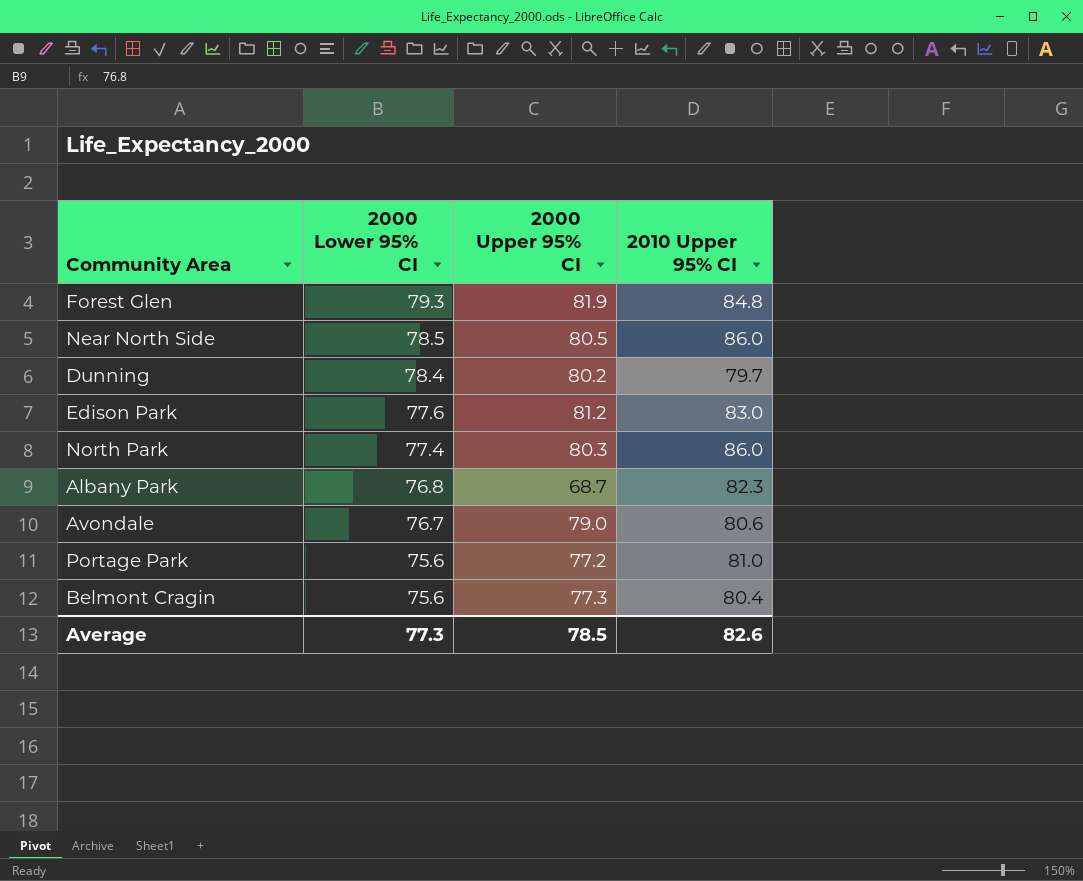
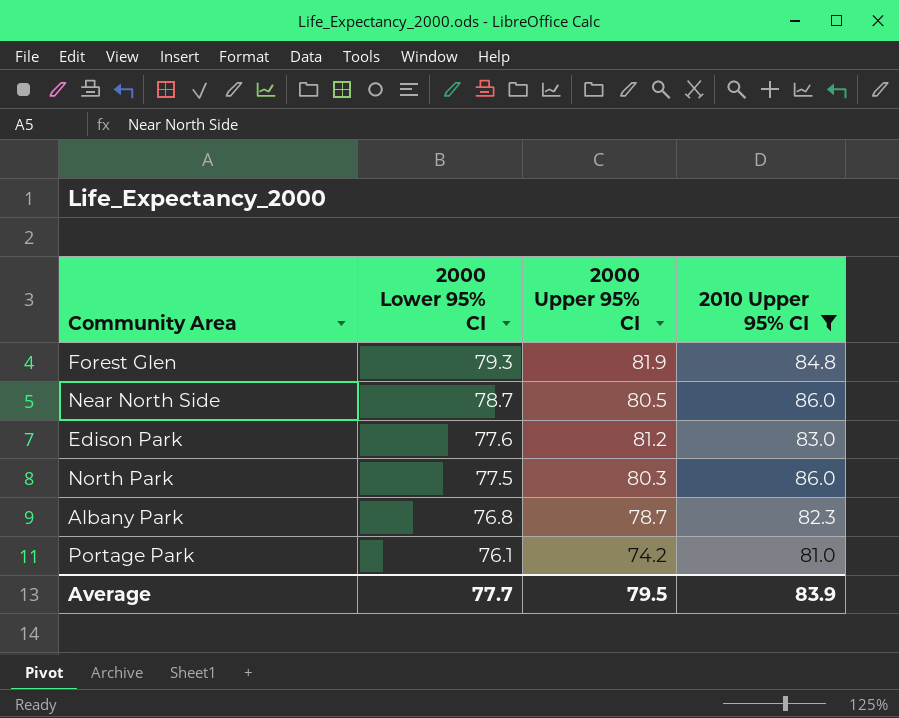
filter: none -> 2010 Upper 95% CI >= 81.0
Near North Side | 2000 Lower 95% CI: 78.5 -> 78.7
North Park | 2000 Lower 95% CI: 77.4 -> 77.5
Albany Park | 2000 Upper 95% CI: 68.7 -> 78.7
Portage Park | 2000 Lower 95% CI: 75.6 -> 76.1
Portage Park | 2000 Upper 95% CI: 77.2 -> 74.2
Average | 2000 Lower 95% CI: 77.3 -> 77.7
Average | 2000 Upper 95% CI: 78.5 -> 79.5
Average | 2010 Upper 95% CI: 82.6 -> 83.9

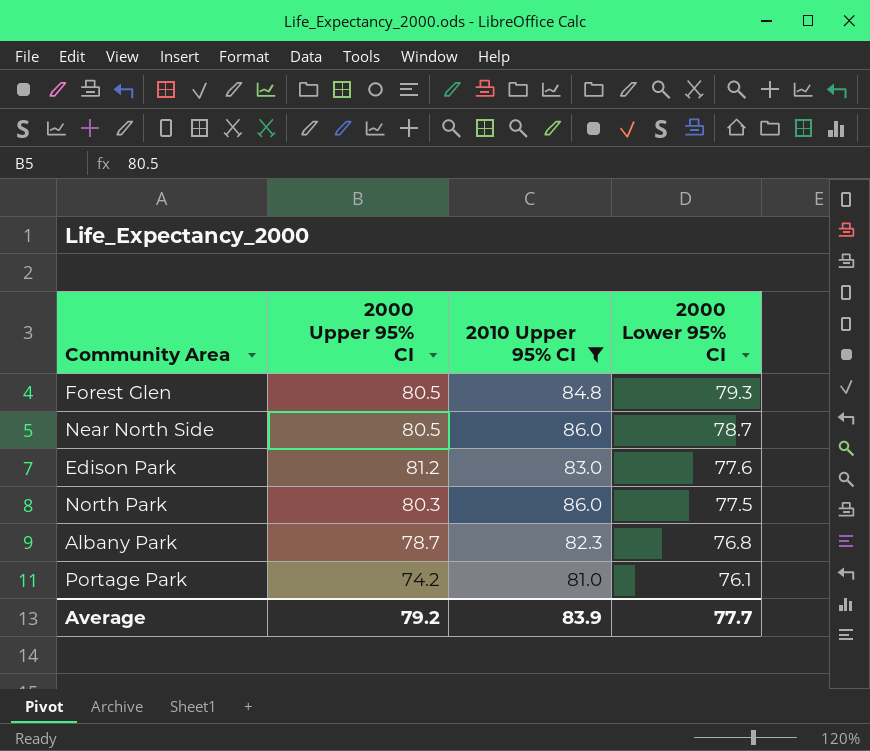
column 2000 Lower 95% CI | position: 2 -> 4
Forest Glen | 2000 Upper 95% CI: 81.9 -> 80.5
Average | 2000 Upper 95% CI: 79.5 -> 79.2

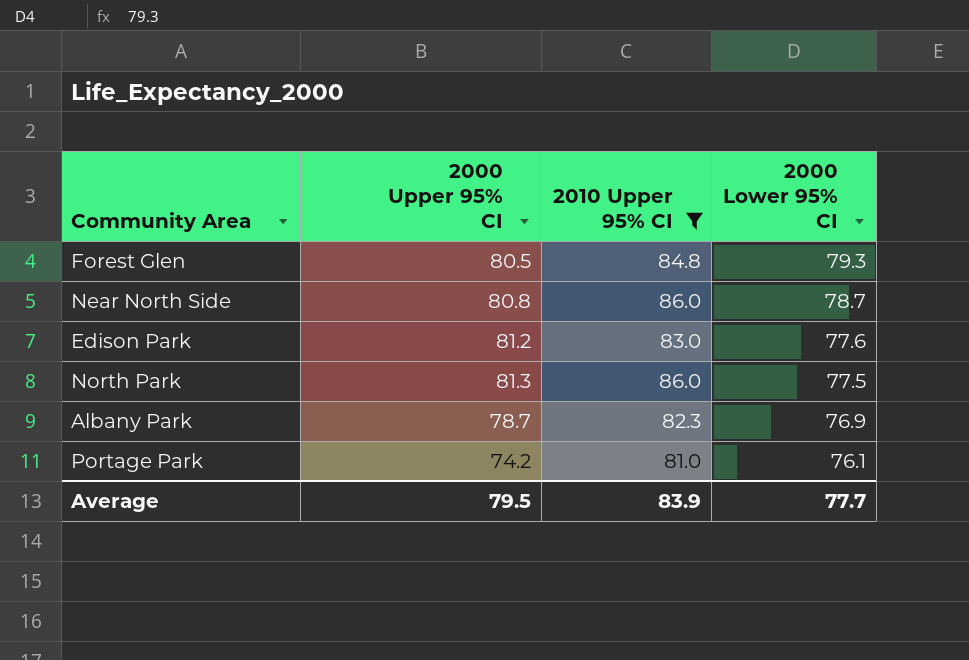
Near North Side | 2000 Upper 95% CI: 80.5 -> 80.8
North Park | 2000 Upper 95% CI: 80.3 -> 81.3
Albany Park | 2000 Lower 95% CI: 76.8 -> 76.9
Average | 2000 Upper 95% CI: 79.2 -> 79.5

